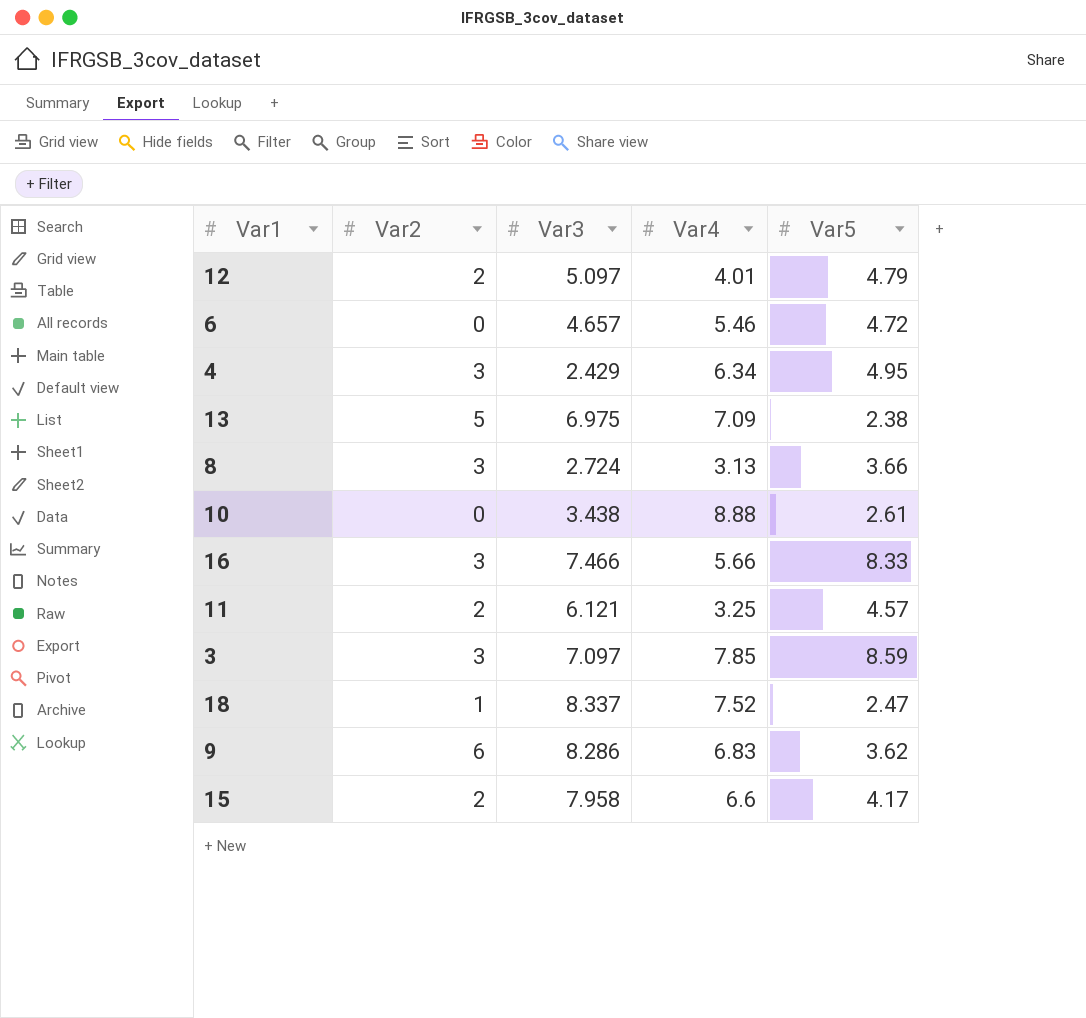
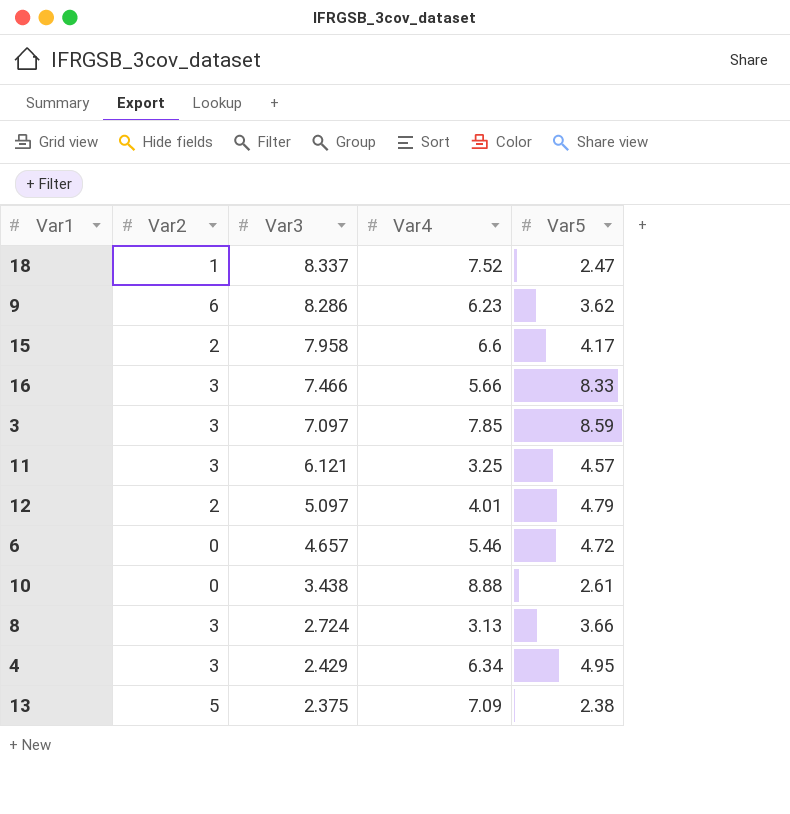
row order: none -> Var3 descending
9 | Var4: 6.83 -> 6.23
11 | Var2: 2 -> 3
13 | Var3: 6.975 -> 2.375

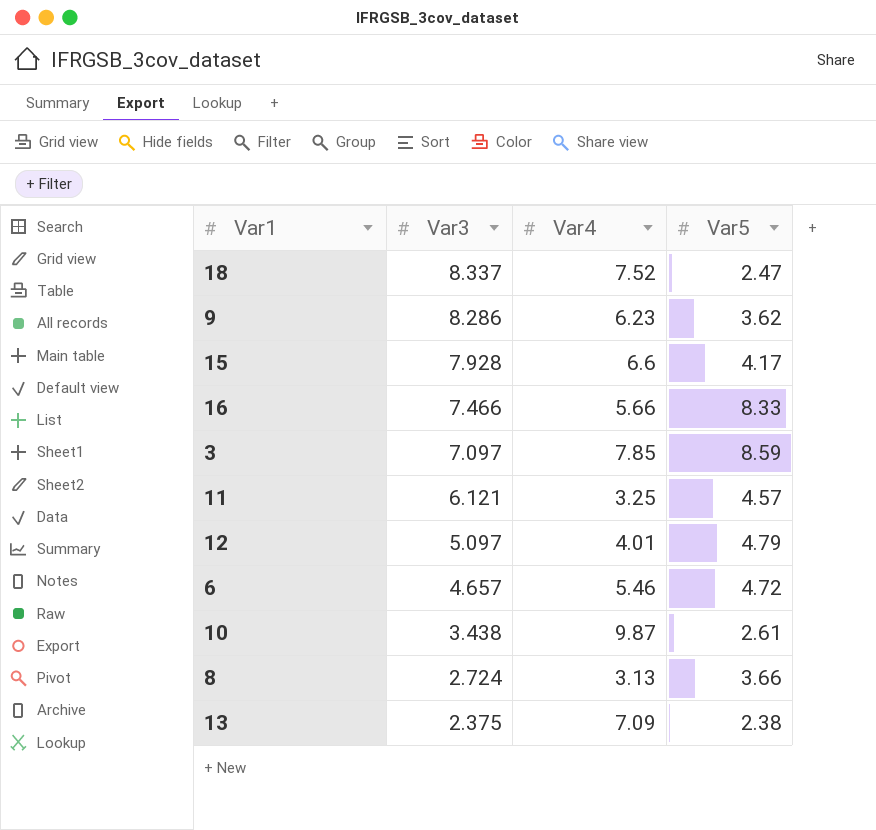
column Var2 | position: 2 -> none
row 4: 3 | 2.429 | 6.34 | 4.95 -> none
15 | Var3: 7.958 -> 7.928
10 | Var4: 8.88 -> 9.87

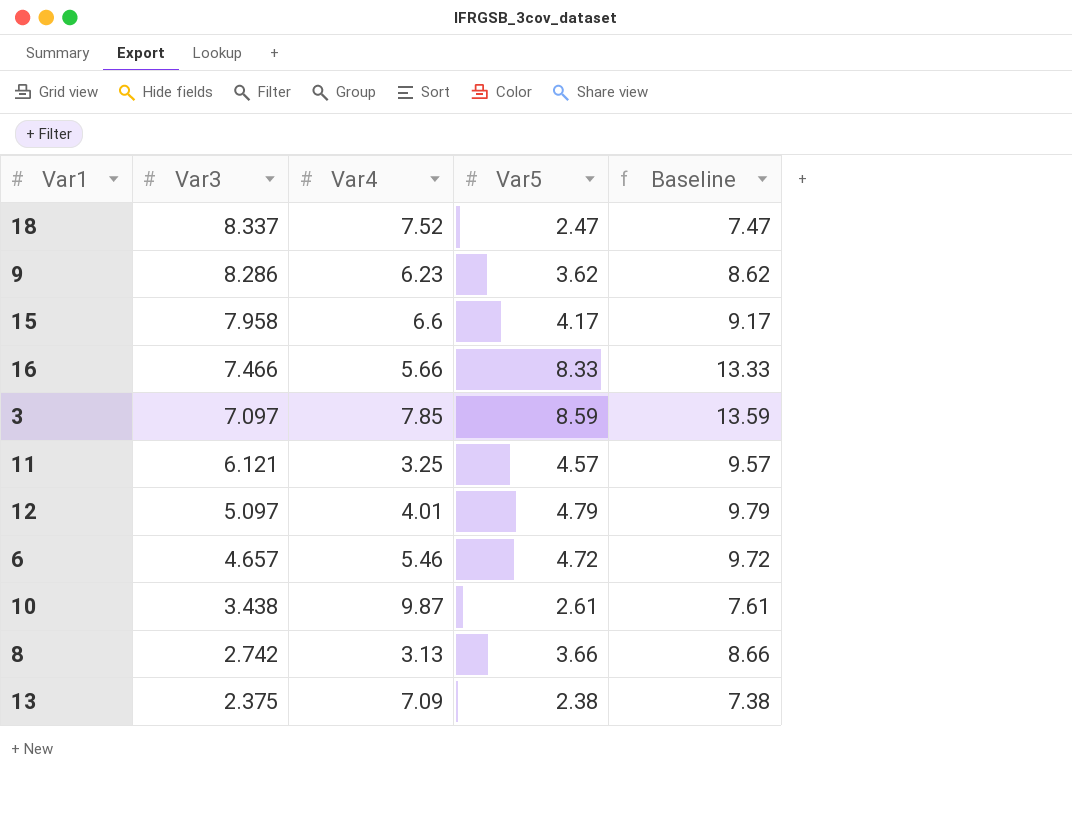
column Baseline | formula: none -> [Var5] + 5
15 | Var3: 7.928 -> 7.958
8 | Var3: 2.724 -> 2.742

